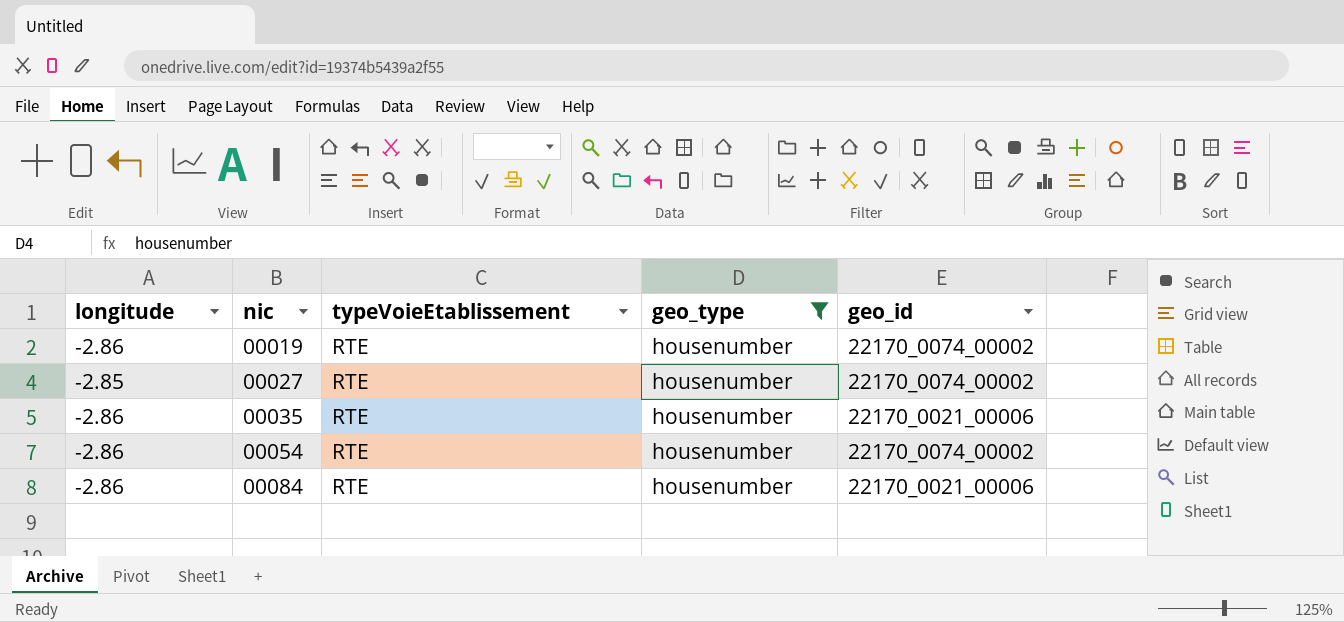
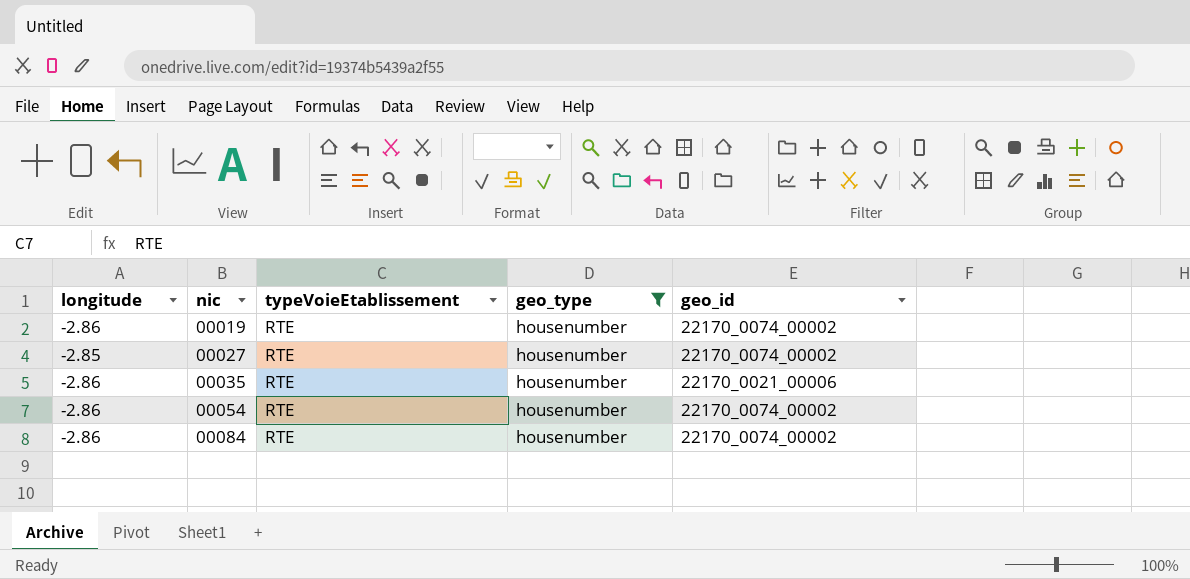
00084 | geo_id: 22170_0021_00006 -> 22170_0074_00002

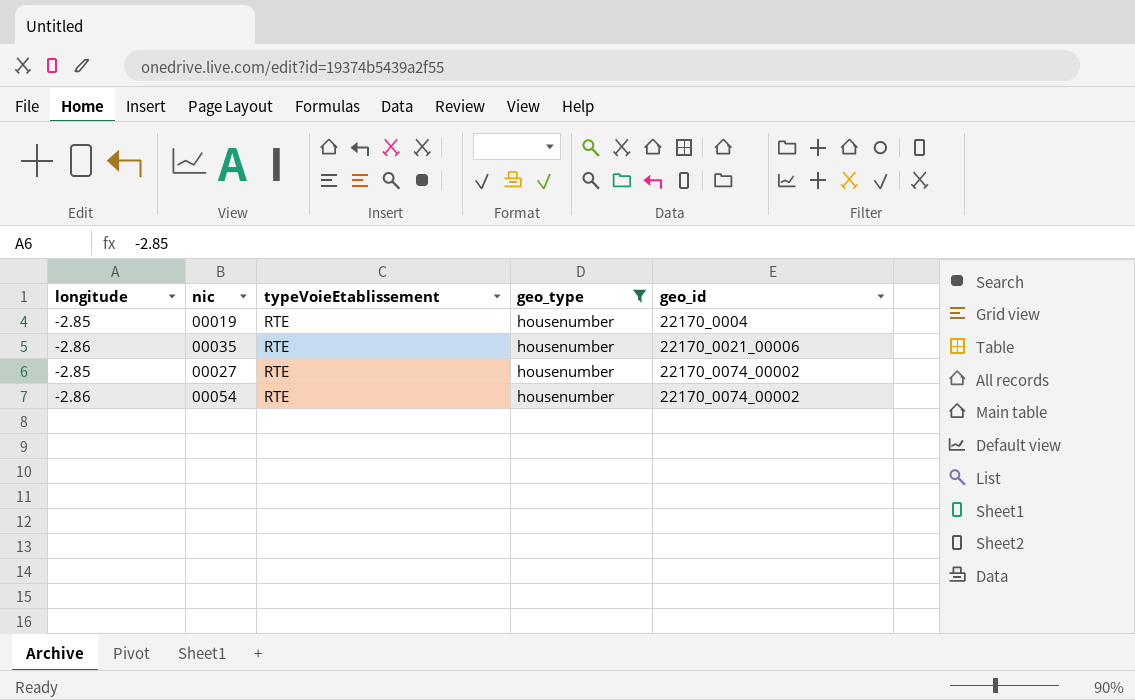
row order: nic ascending -> geo_id ascending
row 00084: -2.86 | RTE | housenumber | 22170_0074_00002 -> none
00019 | longitude: -2.86 -> -2.85
00019 | geo_id: 22170_0074_00002 -> 22170_0004

